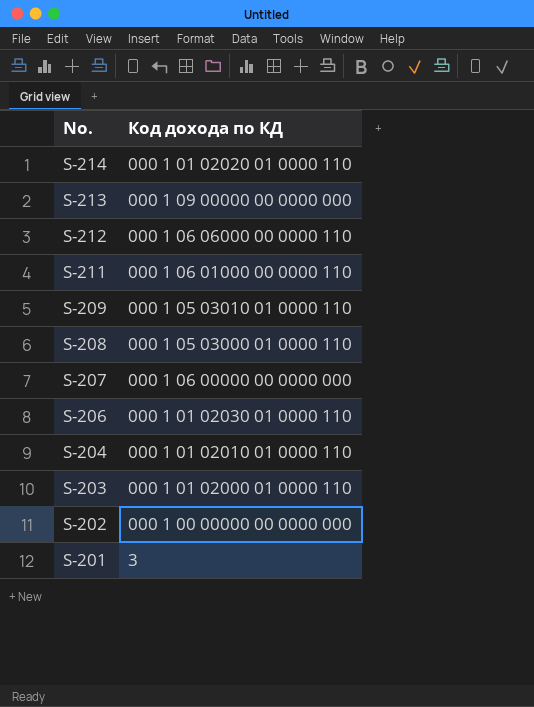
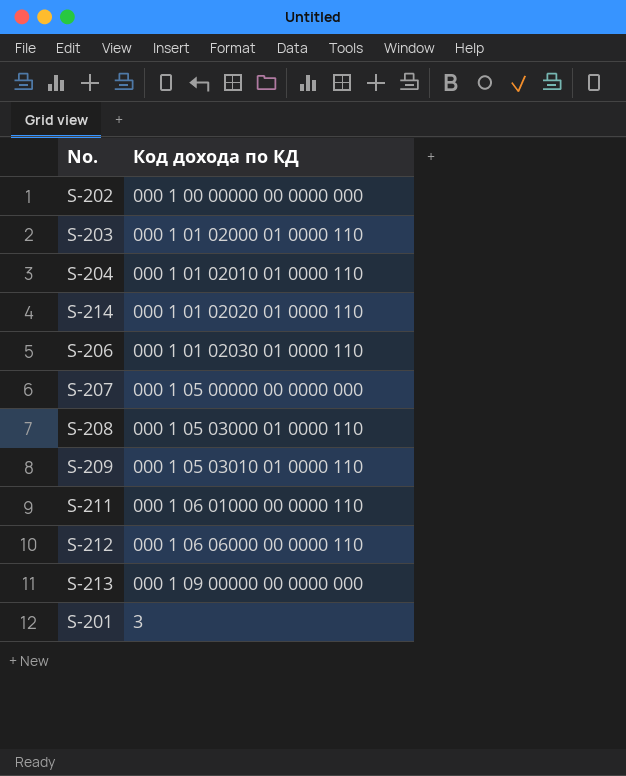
row order: No. descending -> Код дохода по КД ascending
S-207 | Код дохода по КД: 000 1 06 00000 00 0000 000 -> 000 1 05 00000 00 0000 000

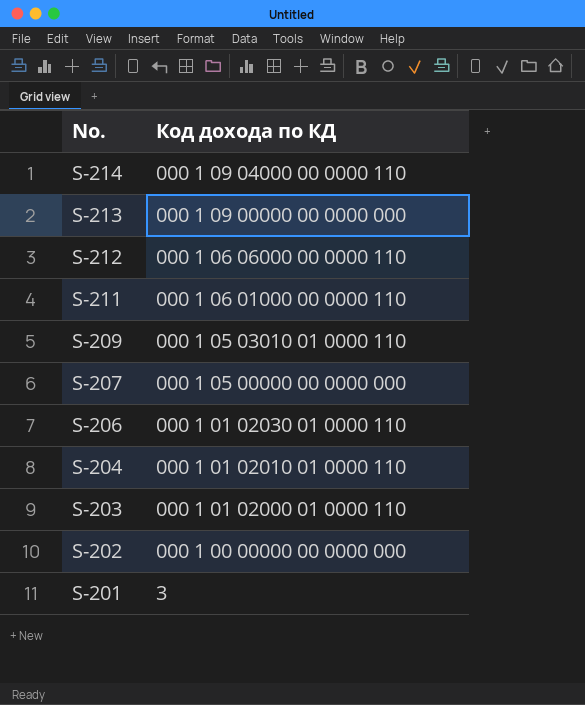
row order: Код дохода по КД ascending -> No. descending
row S-208: 000 1 05 03000 01 0000 110 -> none
S-214 | Код дохода по КД: 000 1 01 02020 01 0000 110 -> 000 1 09 04000 00 0000 110

